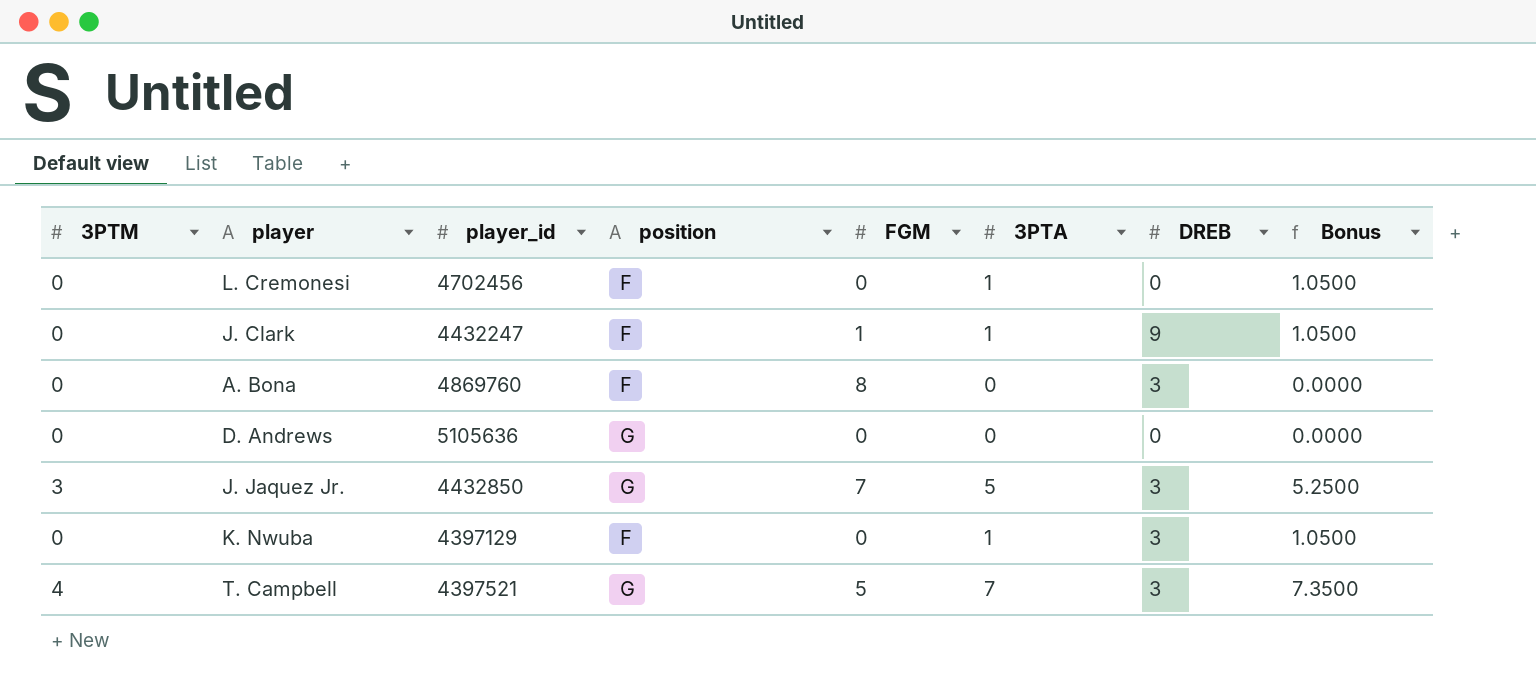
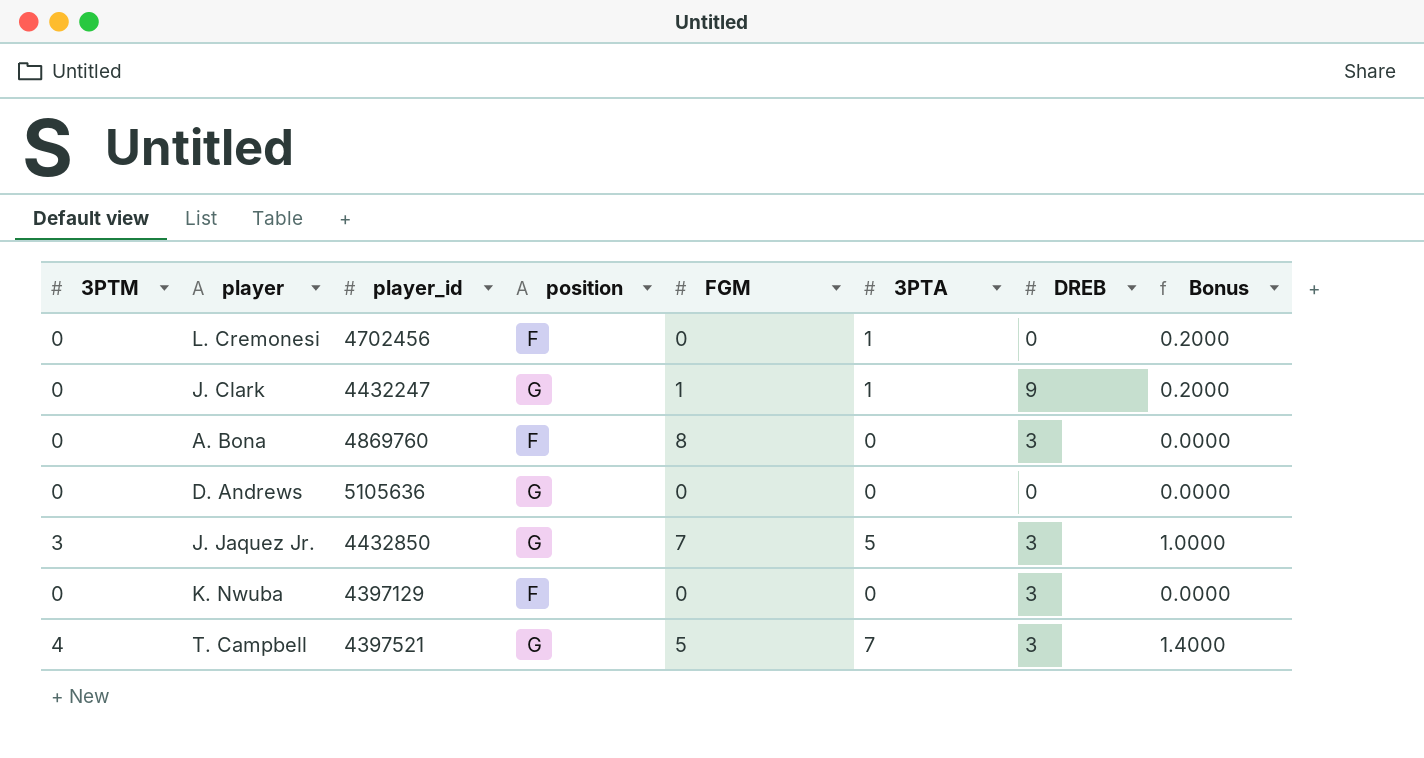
column Bonus | formula: [3PTA] * 1.05 -> [3PTA] * 0.2
J. Clark | position: F -> G
K. Nwuba | 3PTA: 1 -> 0

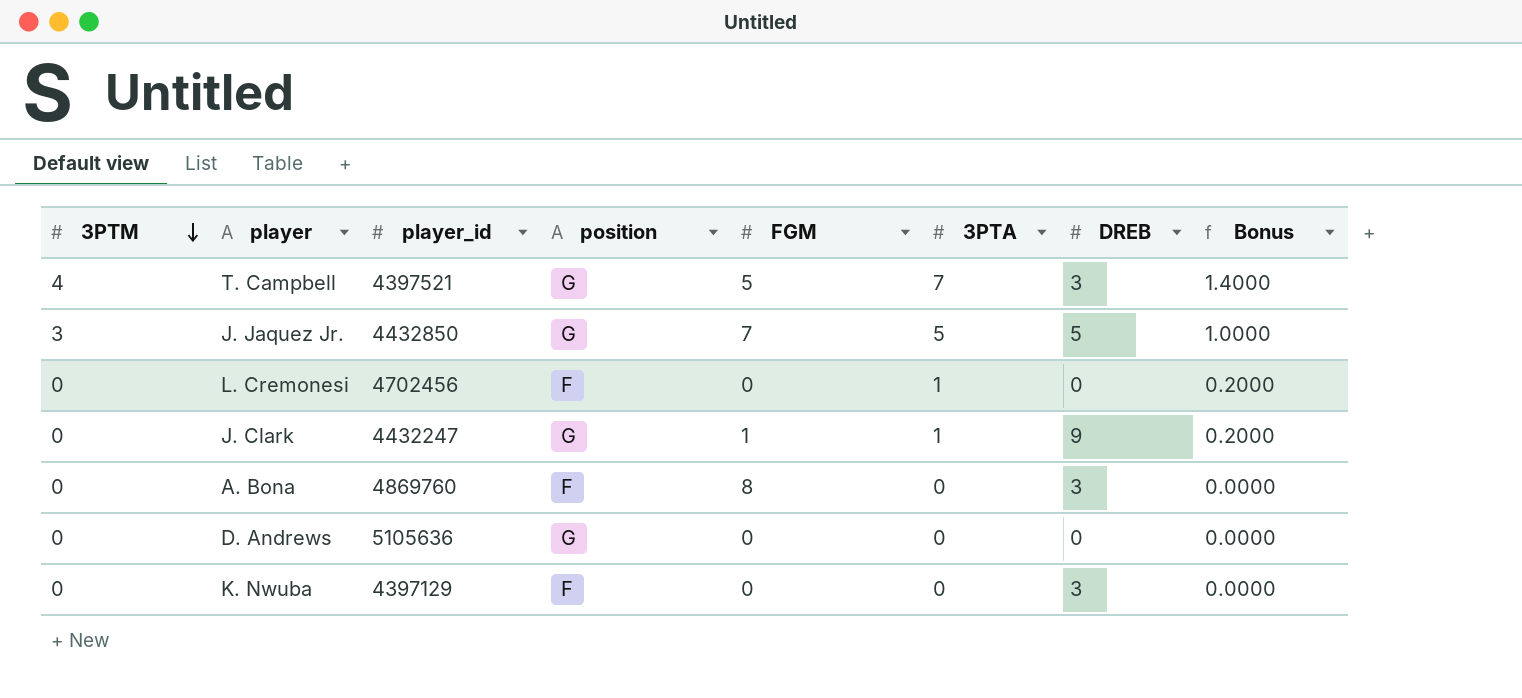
row order: none -> 3PTM descending
J. Jaquez Jr. | DREB: 3 -> 5

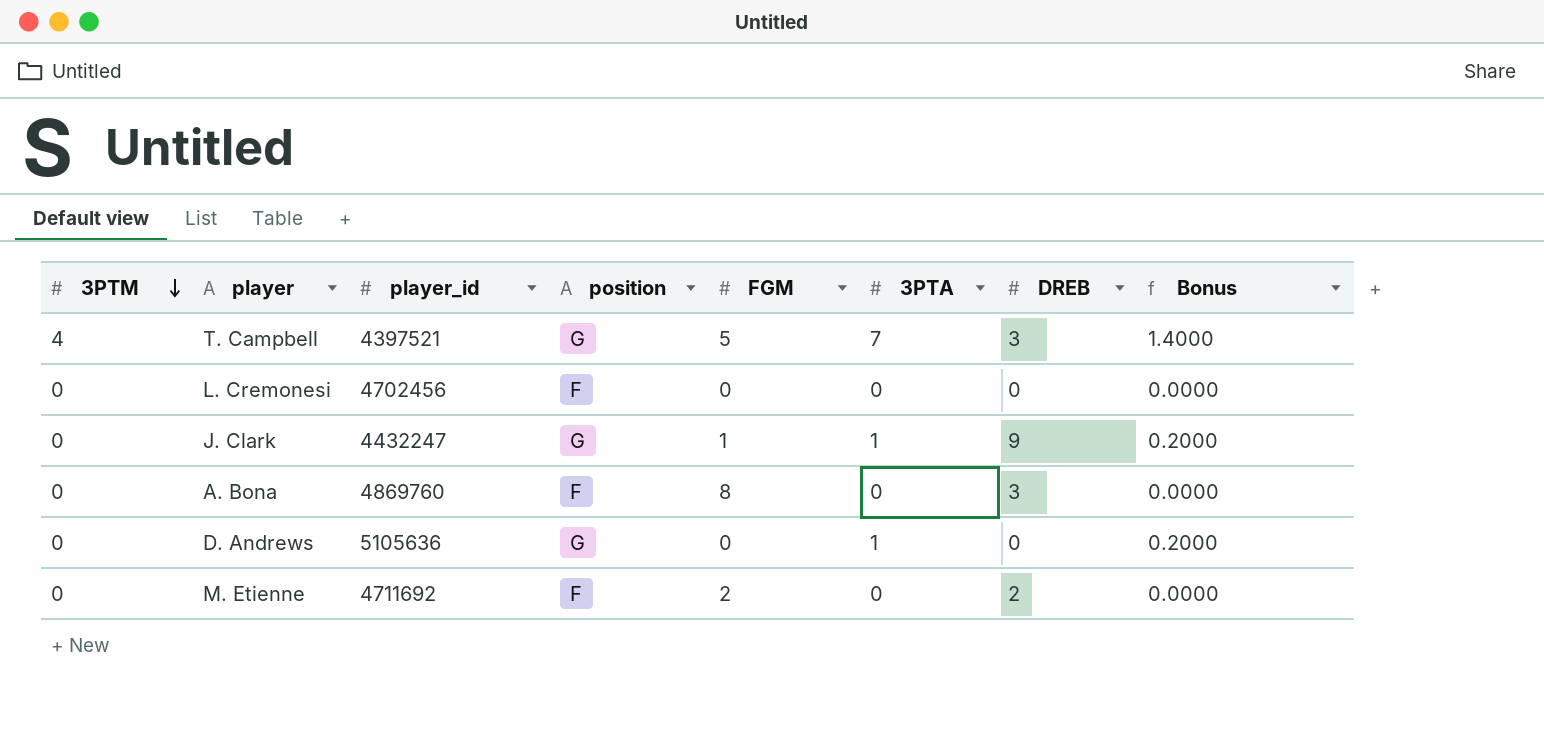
row J. Jaquez Jr.: 3 | 4432850 | G | 7 | 5 | 5 | 1.0000 -> none
row K. Nwuba: 0 | 4397129 | F | 0 | 0 | 3 | 0.0000 -> none
L. Cremonesi | 3PTA: 1 -> 0
L. Cremonesi | Bonus: 0.2000 -> 0.0000
D. Andrews | 3PTA: 0 -> 1
D. Andrews | Bonus: 0.0000 -> 0.2000
row M. Etienne: none -> 0 | 4711692 | F | 2 | 0 | 2 | 0.0000

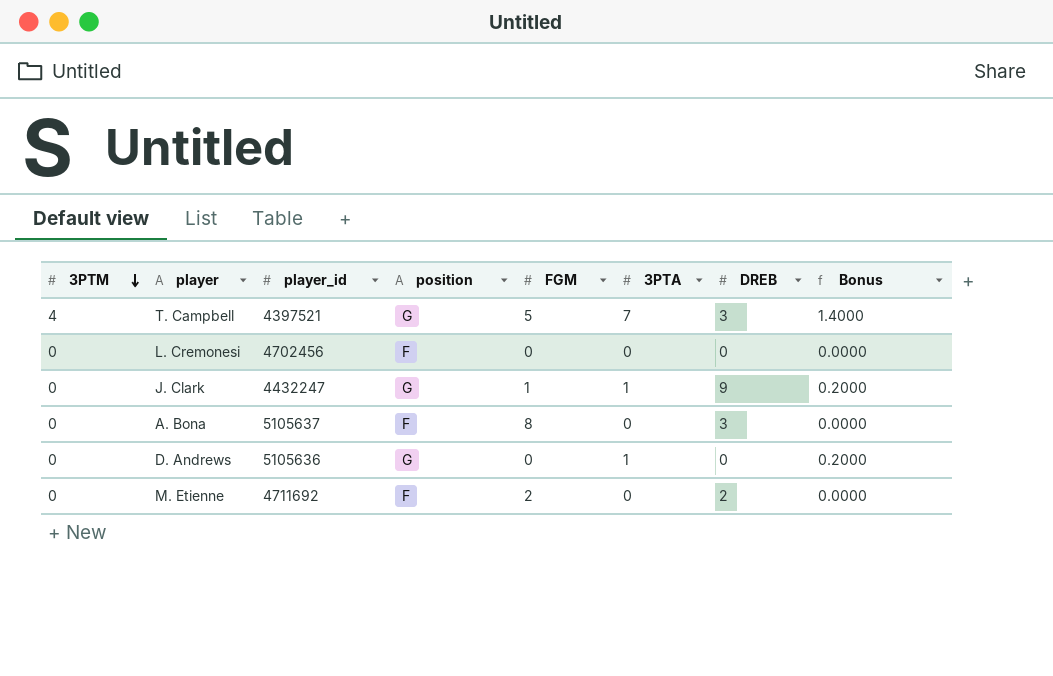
A. Bona | player_id: 4869760 -> 5105637

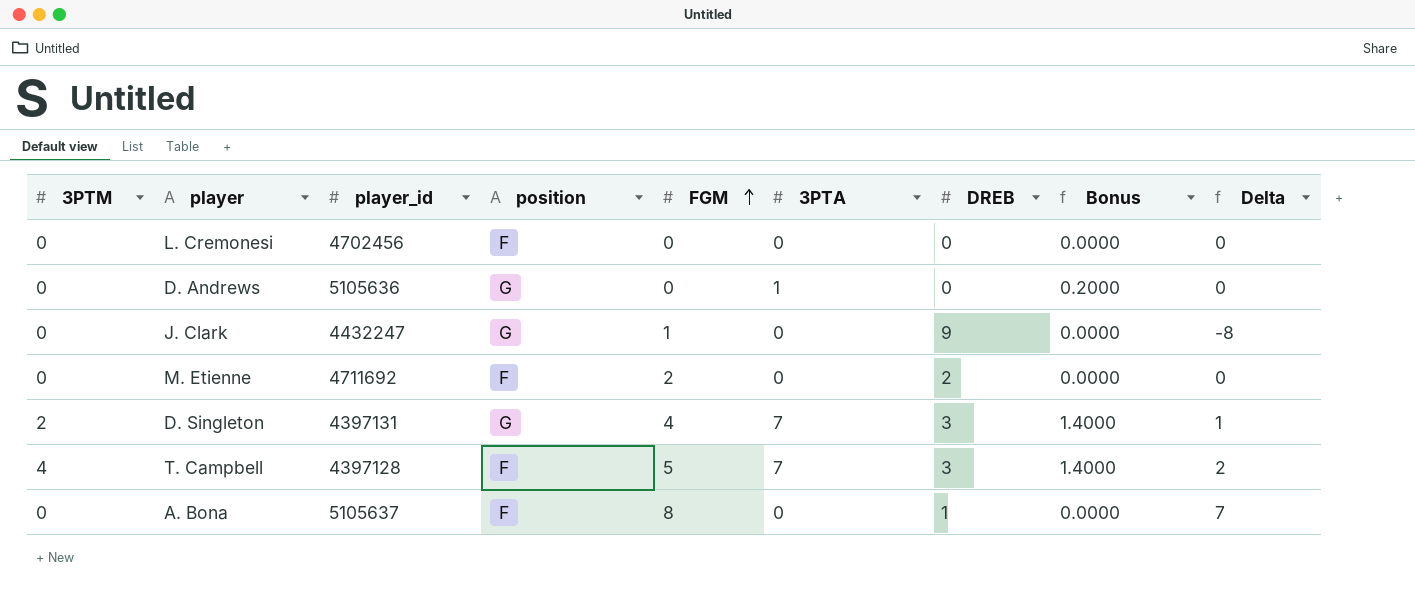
row order: 3PTM descending -> FGM ascending
column Delta | formula: none -> [FGM] - [DREB]
J. Clark | 3PTA: 1 -> 0
J. Clark | Bonus: 0.2000 -> 0.0000
row D. Singleton: none -> 2 | 4397131 | G | 4 | 7 | 3 | 1.4000 | 1
T. Campbell | player_id: 4397521 -> 4397128
T. Campbell | position: G -> F
A. Bona | DREB: 3 -> 1

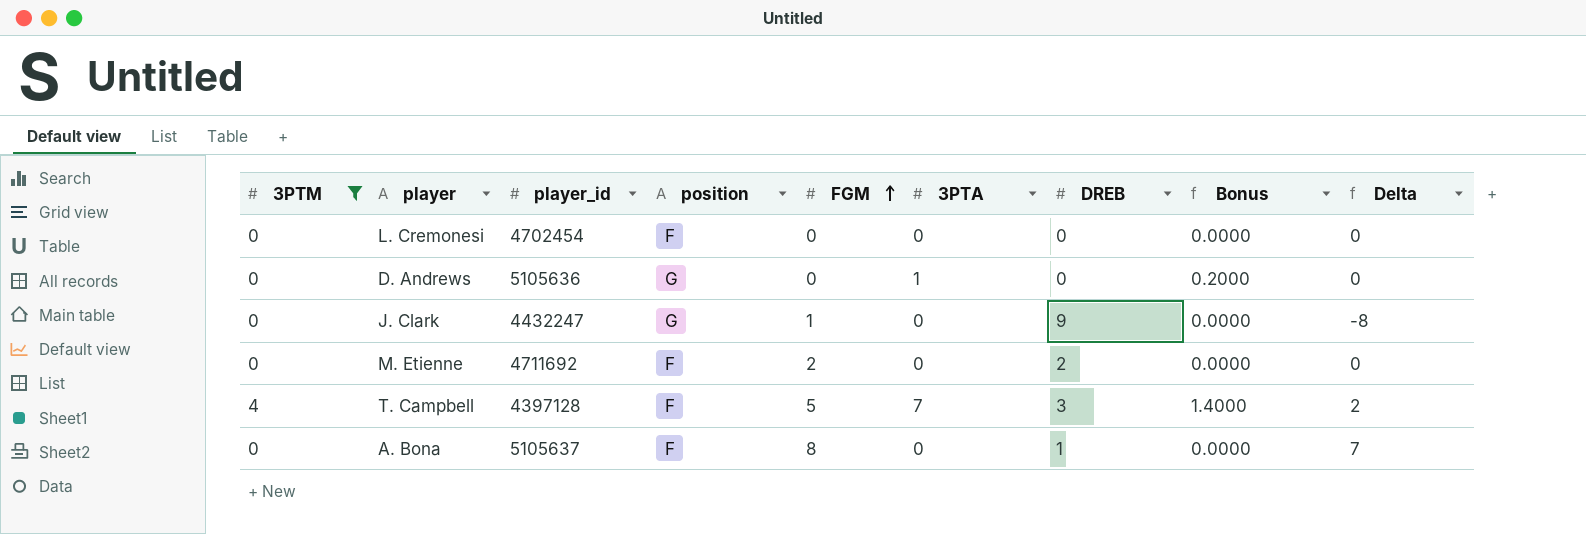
filter: none -> 3PTM != 2
L. Cremonesi | player_id: 4702456 -> 4702454

